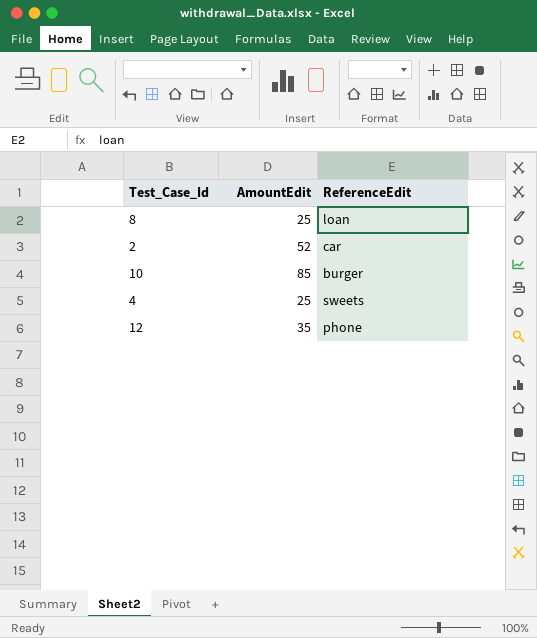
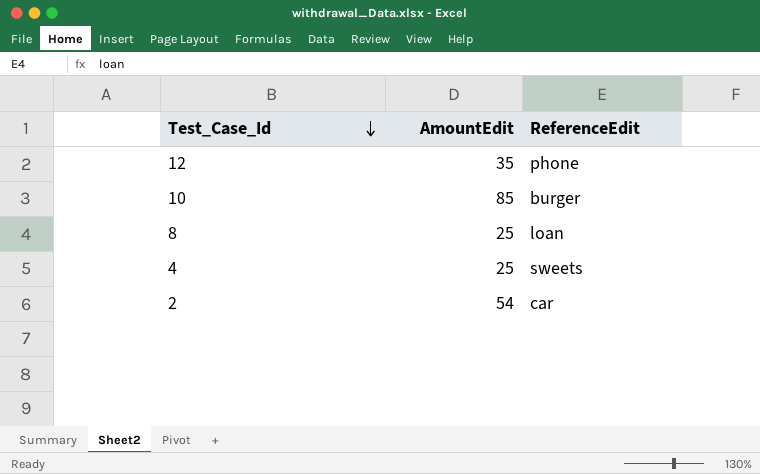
row order: none -> Test_Case_Id descending
2 | AmountEdit: 52 -> 54

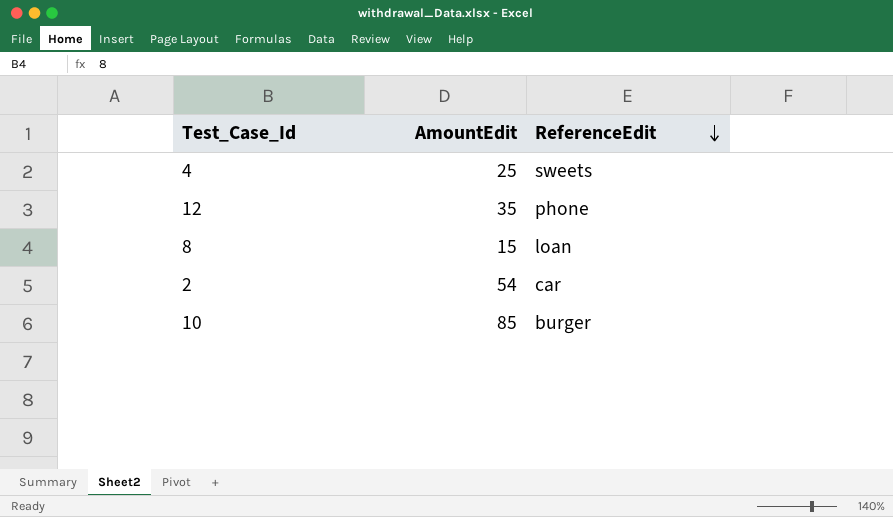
row order: Test_Case_Id descending -> ReferenceEdit descending
8 | AmountEdit: 25 -> 15

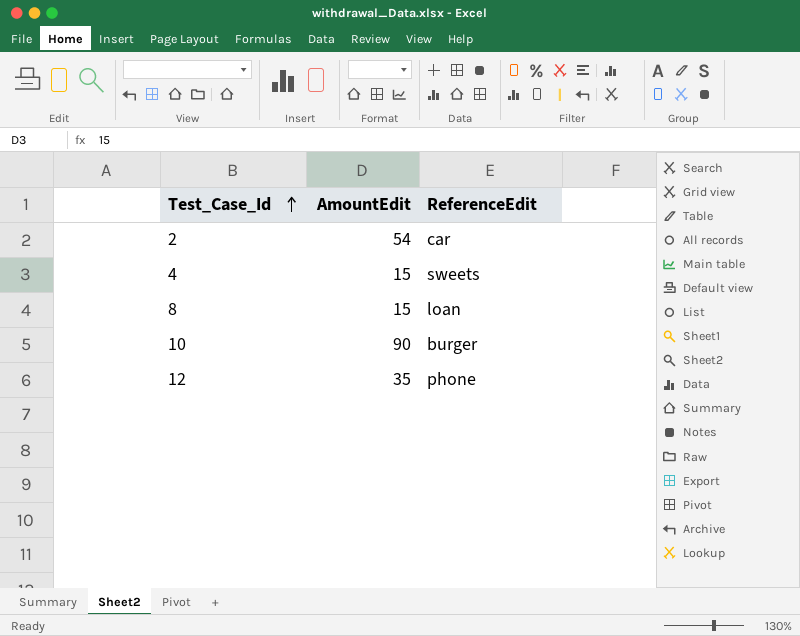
row order: ReferenceEdit descending -> Test_Case_Id ascending
4 | AmountEdit: 25 -> 15
10 | AmountEdit: 85 -> 90

